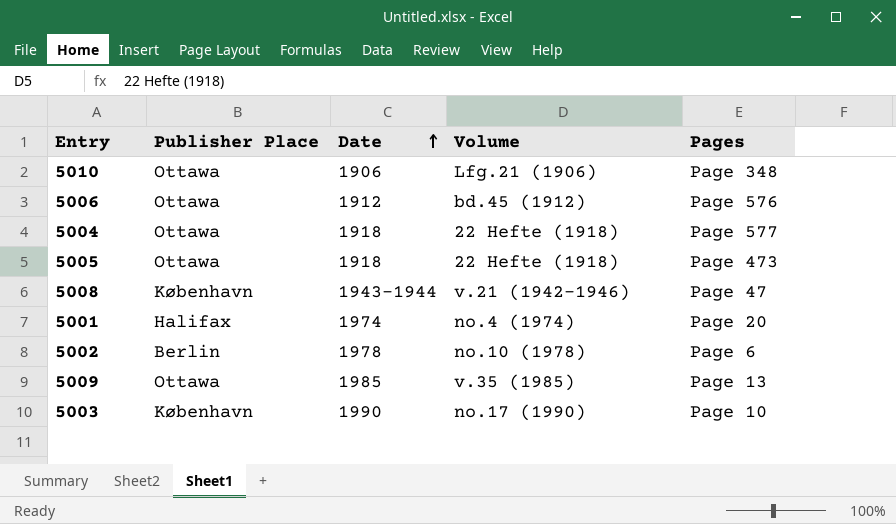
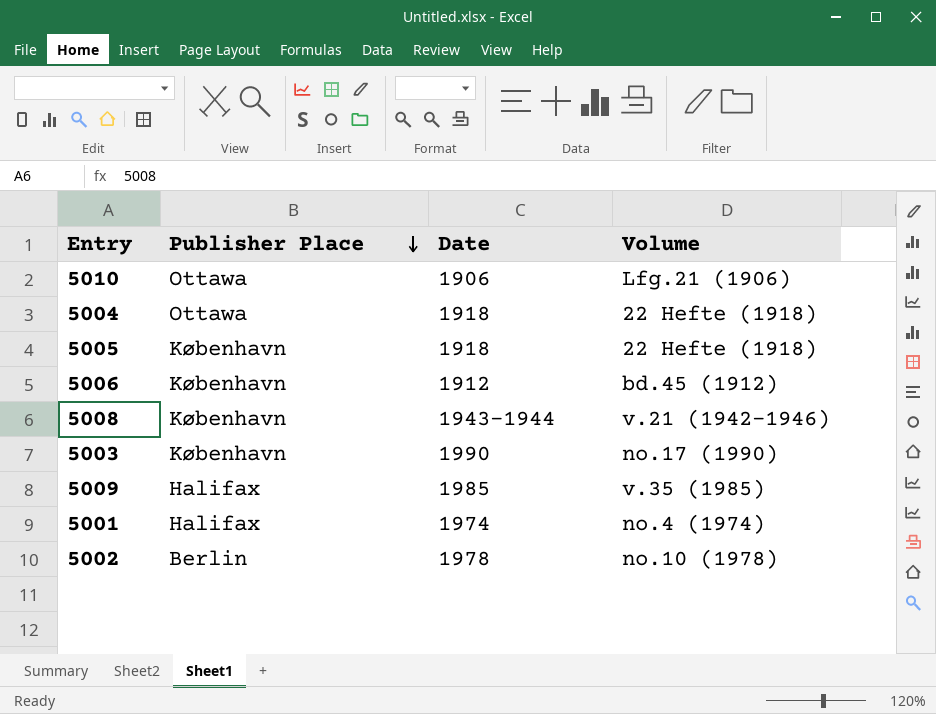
row order: Date ascending -> Publisher Place descending
column Pages | position: 5 -> none
5005 | Publisher Place: Ottawa -> København
5006 | Publisher Place: Ottawa -> København
5009 | Publisher Place: Ottawa -> Halifax

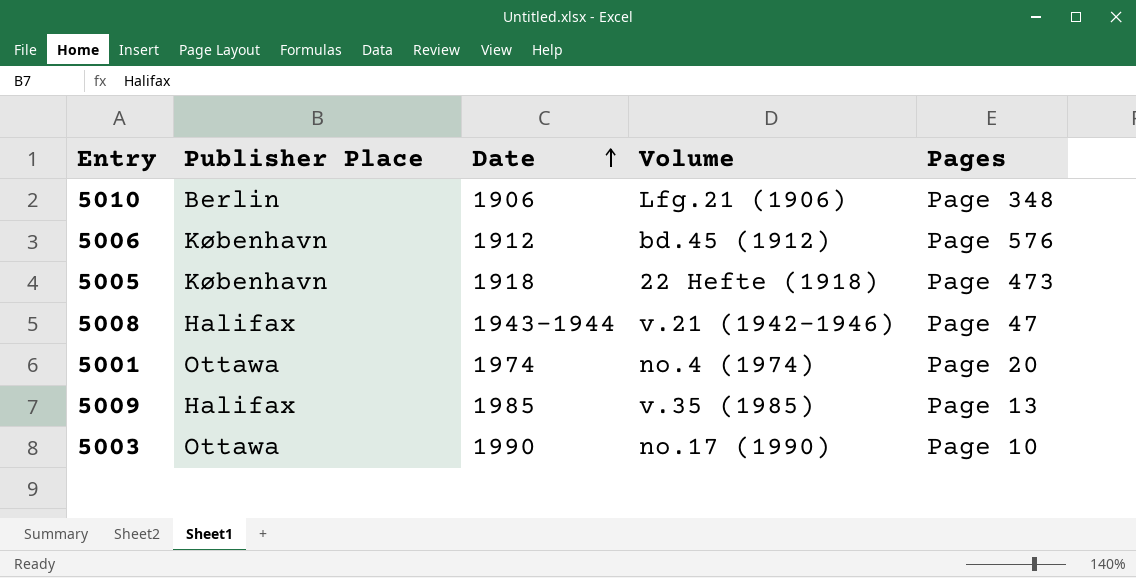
row order: Publisher Place descending -> Date ascending
column Pages | position: none -> 5
row 5004: Ottawa | 1918 | 22 Hefte (1918) -> none
row 5002: Berlin | 1978 | no.10 (1978) -> none
5010 | Publisher Place: Ottawa -> Berlin
5008 | Publisher Place: København -> Halifax
5001 | Publisher Place: Halifax -> Ottawa
5003 | Publisher Place: København -> Ottawa

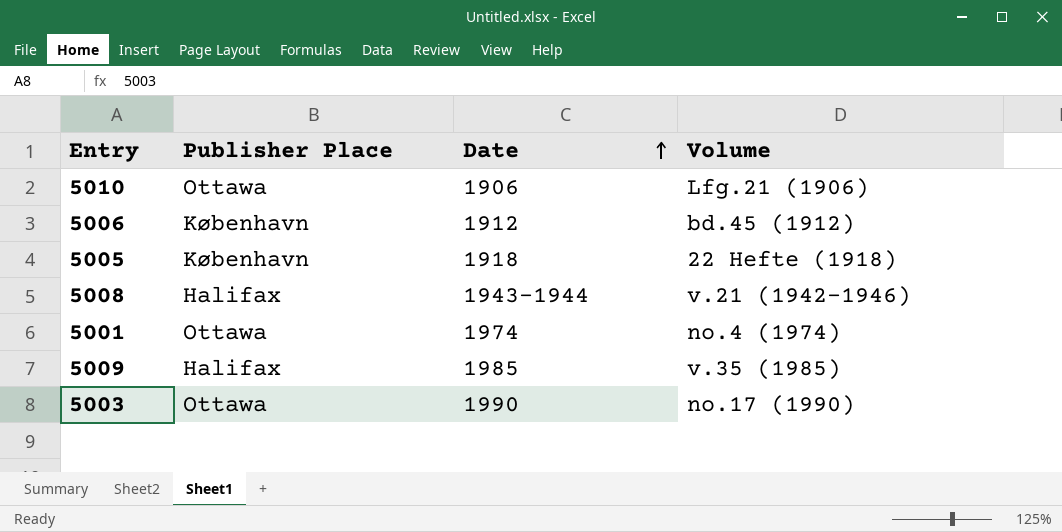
column Pages | position: 5 -> none
5010 | Publisher Place: Berlin -> Ottawa

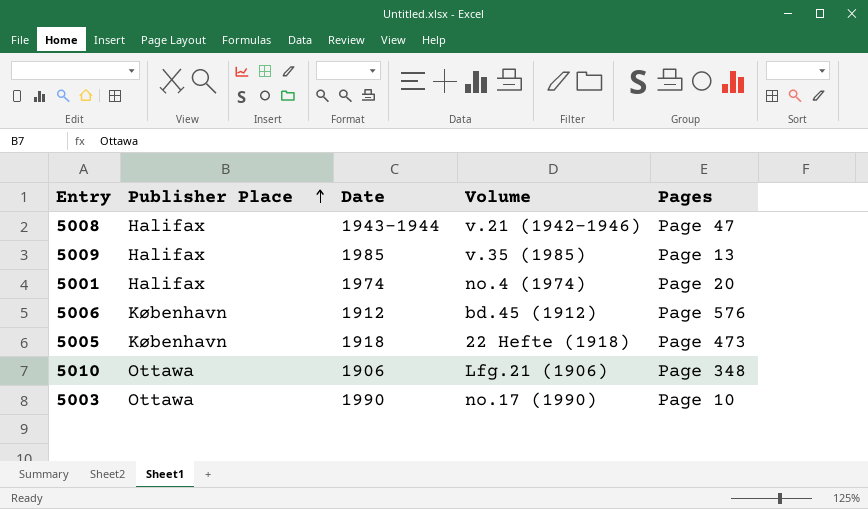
row order: Date ascending -> Publisher Place ascending
column Pages | position: none -> 5
5001 | Publisher Place: Ottawa -> Halifax

